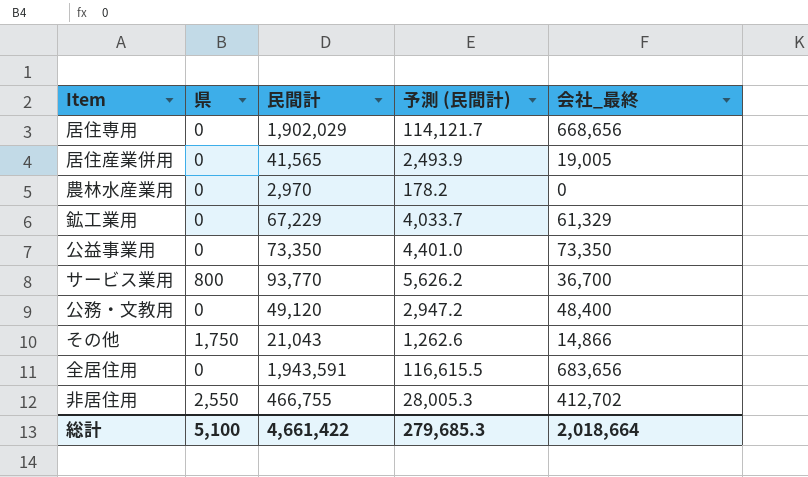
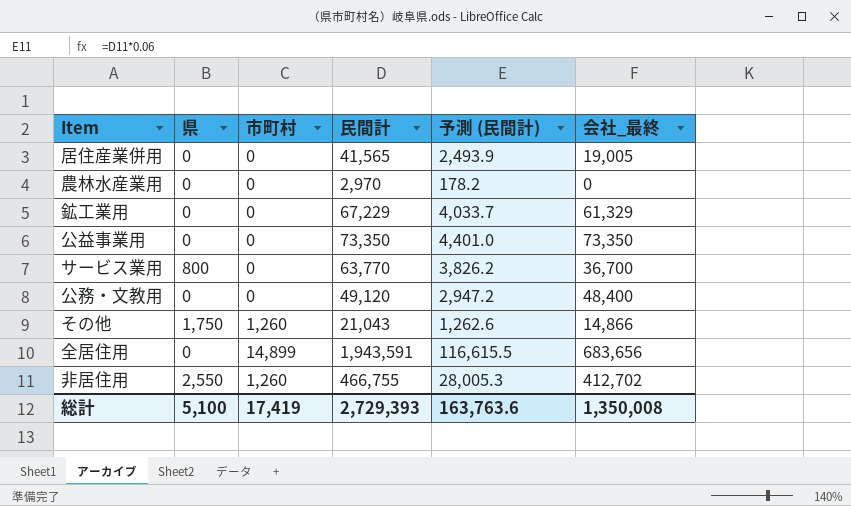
column 市町村 | position: none -> 3
row 居住専用: 0 | 1,902,029 | 114,121.7 | 668,656 -> none
サービス業用 | 民間計: 93,770 -> 63,770
サービス業用 | 予測 (民間計): 5,626.2 -> 3,826.2
総計 | 民間計: 4,661,422 -> 2,729,393
総計 | 予測 (民間計): 279,685.3 -> 163,763.6
総計 | 会社_最終: 2,018,664 -> 1,350,008

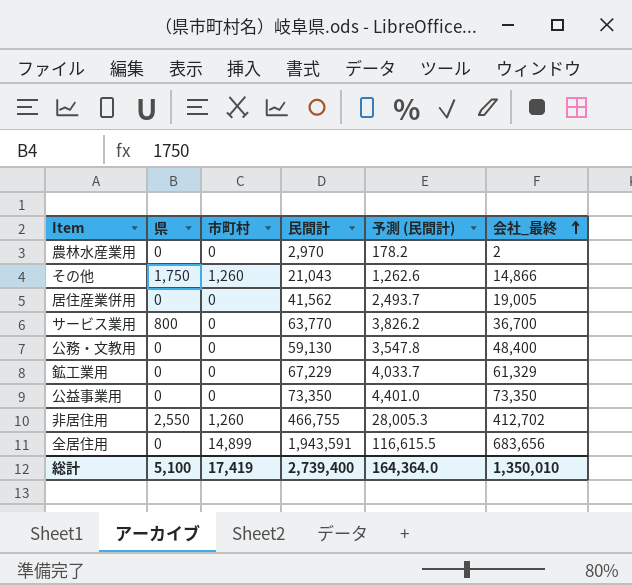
row order: none -> 会社_最終 ascending
農林水産業用 | 会社_最終: 0 -> 2
居住産業併用 | 民間計: 41,565 -> 41,562
居住産業併用 | 予測 (民間計): 2,493.9 -> 2,493.7
公務・文教用 | 民間計: 49,120 -> 59,130
公務・文教用 | 予測 (民間計): 2,947.2 -> 3,547.8
総計 | 民間計: 2,729,393 -> 2,739,400
総計 | 予測 (民間計): 163,763.6 -> 164,364.0
総計 | 会社_最終: 1,350,008 -> 1,350,010

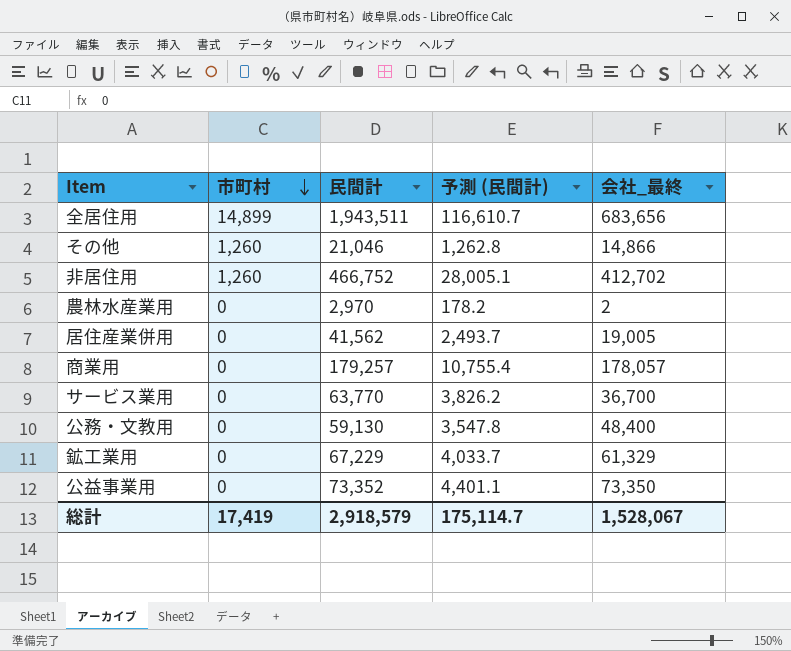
row order: 会社_最終 ascending -> 市町村 descending
column 県 | position: 2 -> none
全居住用 | 民間計: 1,943,591 -> 1,943,511
全居住用 | 予測 (民間計): 116,615.5 -> 116,610.7
その他 | 民間計: 21,043 -> 21,046
その他 | 予測 (民間計): 1,262.6 -> 1,262.8
非居住用 | 民間計: 466,755 -> 466,752
非居住用 | 予測 (民間計): 28,005.3 -> 28,005.1
row 商業用: none -> 0 | 179,257 | 10,755.4 | 178,057
公益事業用 | 民間計: 73,350 -> 73,352
公益事業用 | 予測 (民間計): 4,401.0 -> 4,401.1
総計 | 民間計: 2,739,400 -> 2,918,579
総計 | 予測 (民間計): 164,364.0 -> 175,114.7
総計 | 会社_最終: 1,350,010 -> 1,528,067

